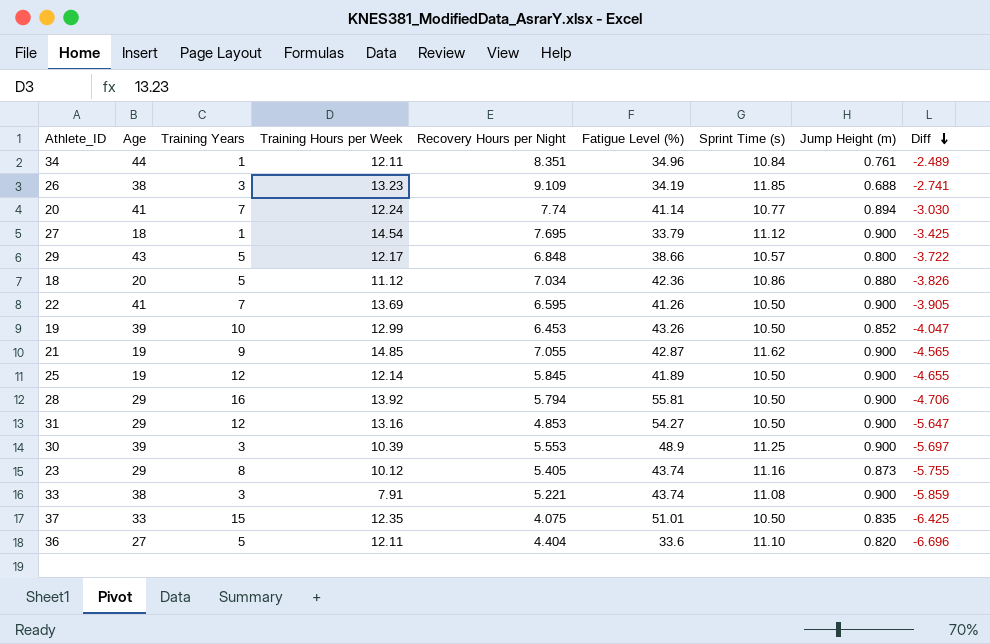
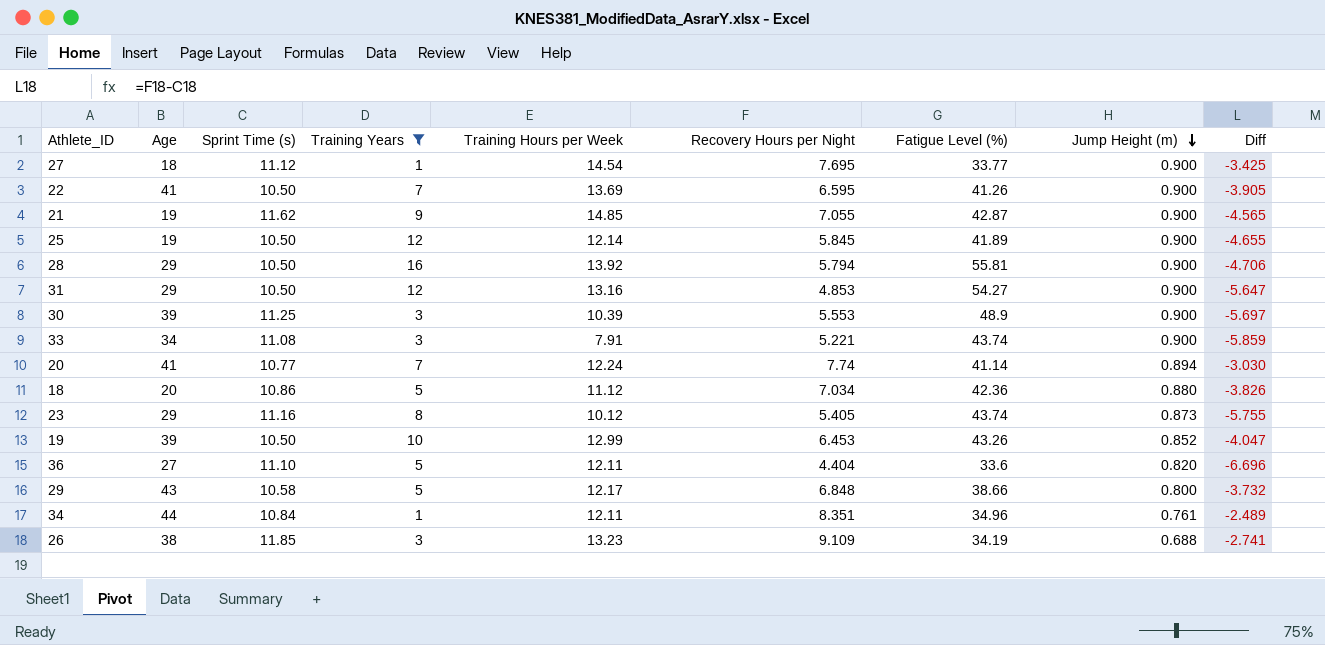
filter: none -> Training Years != 15
row order: Diff descending -> Jump Height (m) descending
column Sprint Time (s) | position: 7 -> 3
27 | Fatigue Level (%): 33.79 -> 33.77
33 | Age: 38 -> 34
29 | Sprint Time (s): 10.57 -> 10.58
29 | Diff: -3.722 -> -3.732

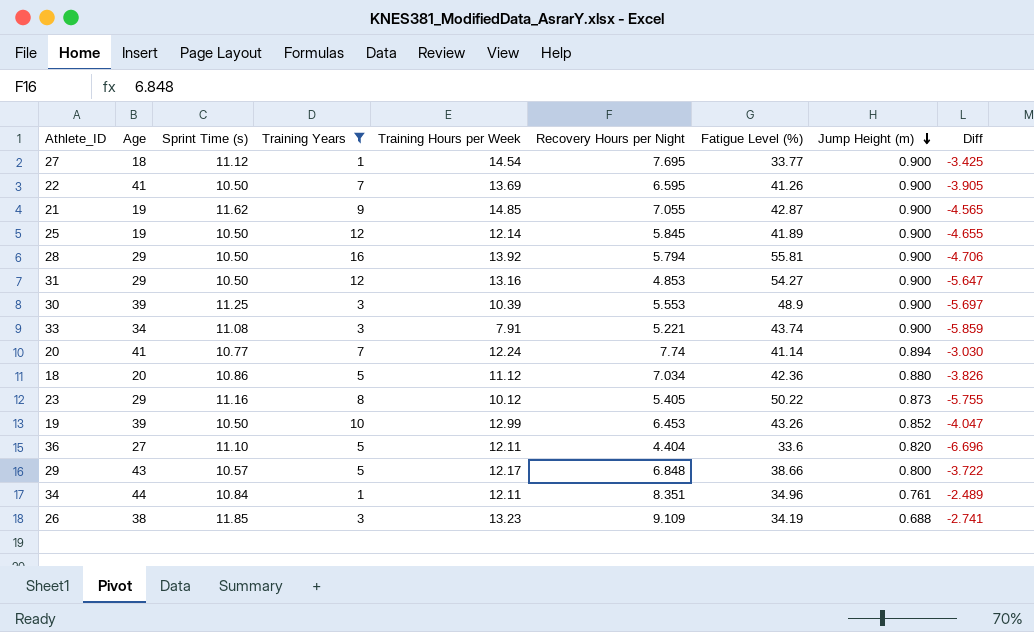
23 | Fatigue Level (%): 43.74 -> 50.22
29 | Sprint Time (s): 10.58 -> 10.57
29 | Diff: -3.732 -> -3.722

